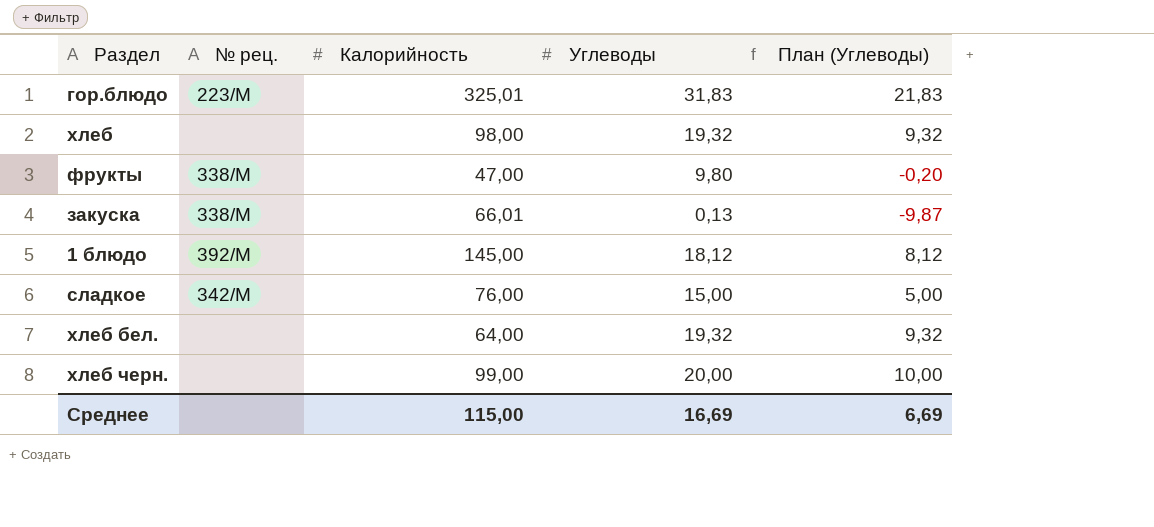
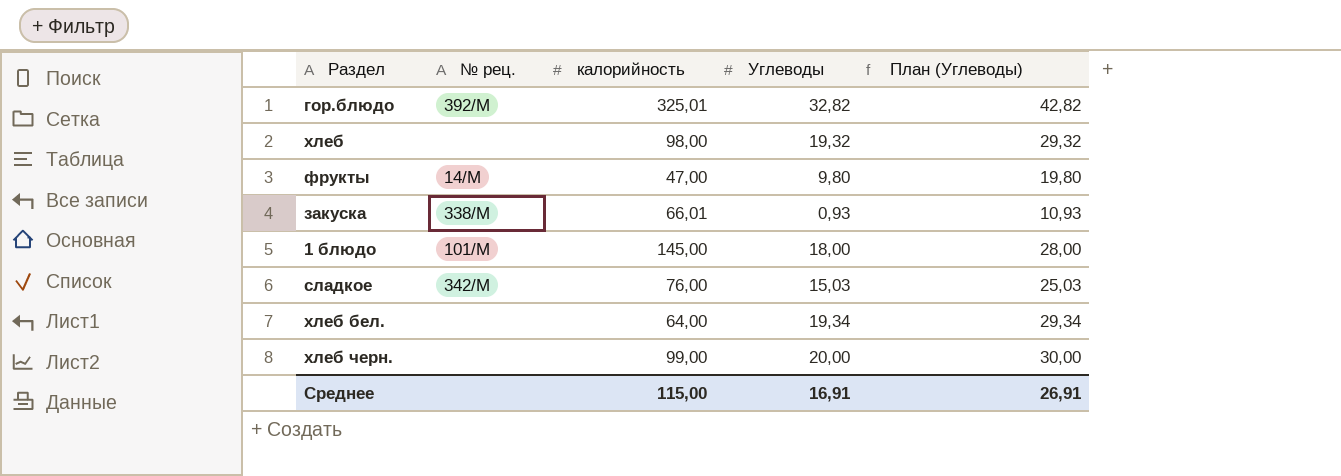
column name: Калорийность -> калорийность
column План (Углеводы) | formula: [Углеводы] - 10 -> [Углеводы] + 10
гор.блюдо | № рец.: 223/М -> 392/М
гор.блюдо | Углеводы: 31,83 -> 32,82
фрукты | № рец.: 338/М -> 14/М
закуска | Углеводы: 0,13 -> 0,93
1 блюдо | № рец.: 392/М -> 101/М
1 блюдо | Углеводы: 18,12 -> 18,00
сладкое | Углеводы: 15,00 -> 15,03
хлеб бел. | Углеводы: 19,32 -> 19,34
Среднее | Углеводы: 16,69 -> 16,91
Среднее | План (Углеводы): 6,69 -> 26,91

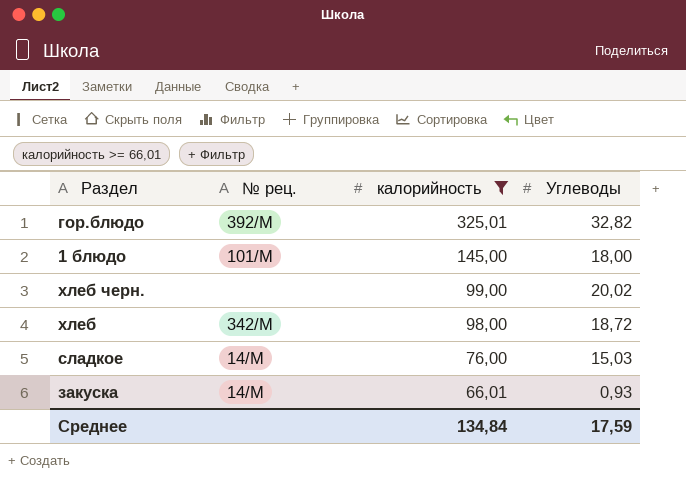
filter: none -> калорийность >= 66,01
row order: none -> калорийность descending
column План (Углеводы) | formula: [Углеводы] + 10 -> none
хлеб черн. | Углеводы: 20,00 -> 20,02
хлеб | № рец.: none -> 342/М
хлеб | Углеводы: 19,32 -> 18,72
сладкое | № рец.: 342/М -> 14/М
закуска | № рец.: 338/М -> 14/М
Среднее | калорийность: 115,00 -> 134,84
Среднее | Углеводы: 16,91 -> 17,59

